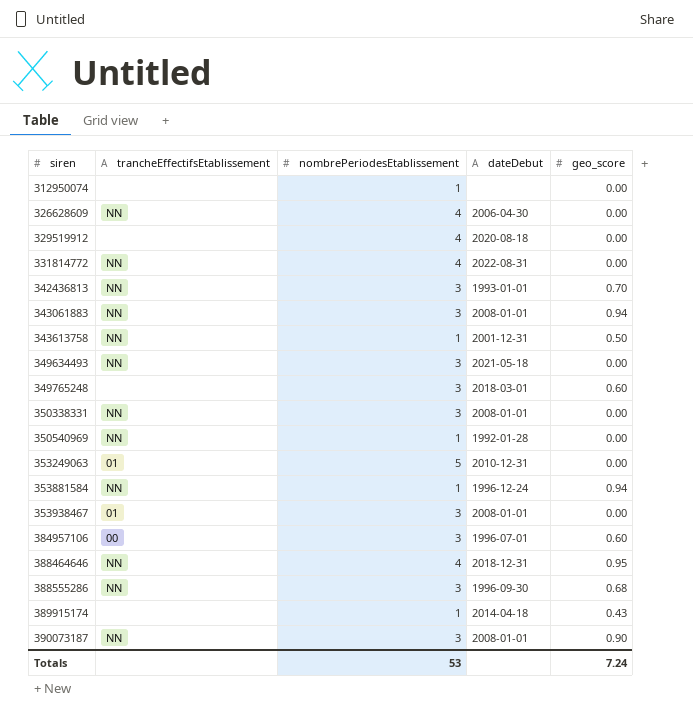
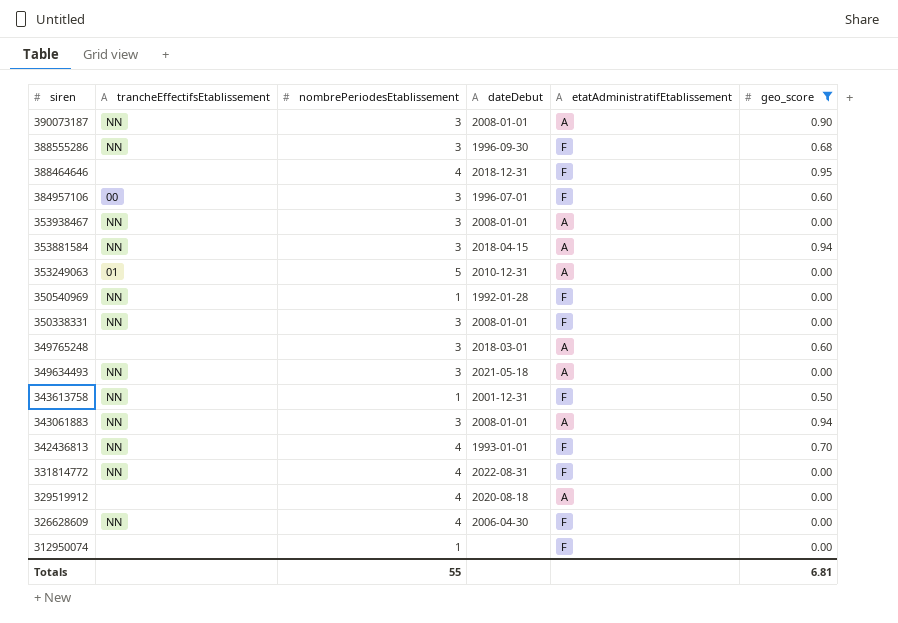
filter: none -> geo_score != 0.43
row order: siren ascending -> siren descending
column etatAdministratifEtablissement | position: none -> 5
388464646 | trancheEffectifsEtablissement: NN -> none
353938467 | trancheEffectifsEtablissement: 01 -> NN
353881584 | nombrePeriodesEtablissement: 1 -> 3
353881584 | dateDebut: 1996-12-24 -> 2018-04-15
342436813 | nombrePeriodesEtablissement: 3 -> 4
Totals | nombrePeriodesEtablissement: 53 -> 55
Totals | geo_score: 7.24 -> 6.81

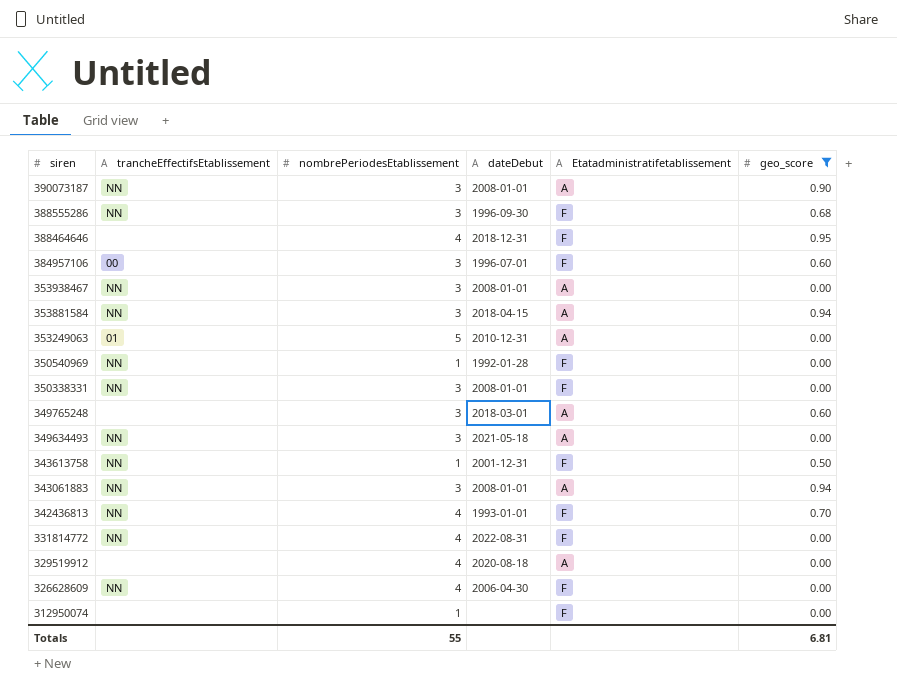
column name: etatAdministratifEtablissement -> Etatadministratifetablissement

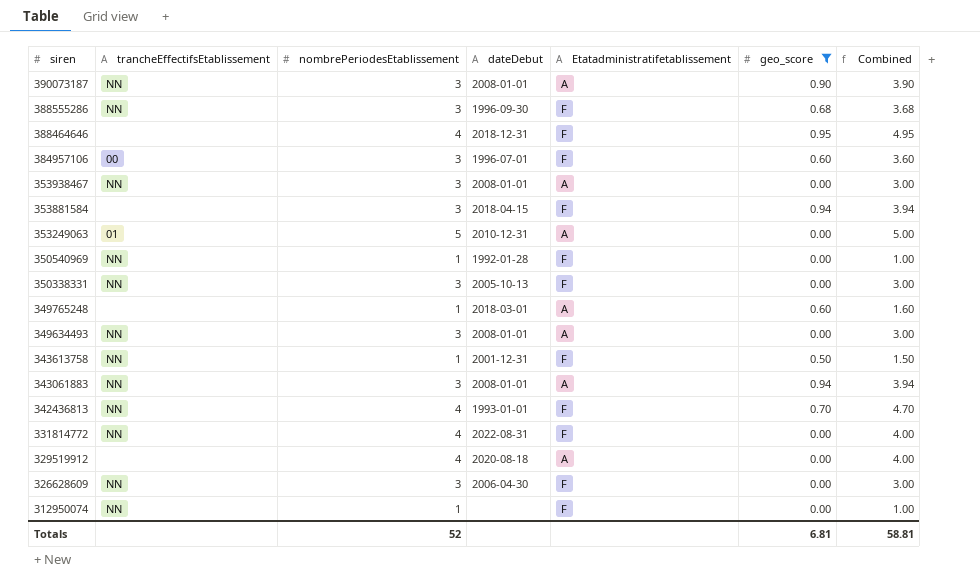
column Combined | formula: none -> [nombrePeriodesEtablissement] + [geo_score]
353881584 | trancheEffectifsEtablissement: NN -> none
353881584 | Etatadministratifetablissement: A -> F
350338331 | dateDebut: 2008-01-01 -> 2005-10-13
349765248 | nombrePeriodesEtablissement: 3 -> 1
349634493 | dateDebut: 2021-05-18 -> 2008-01-01
326628609 | nombrePeriodesEtablissement: 4 -> 3
312950074 | trancheEffectifsEtablissement: none -> NN
Totals | nombrePeriodesEtablissement: 55 -> 52

